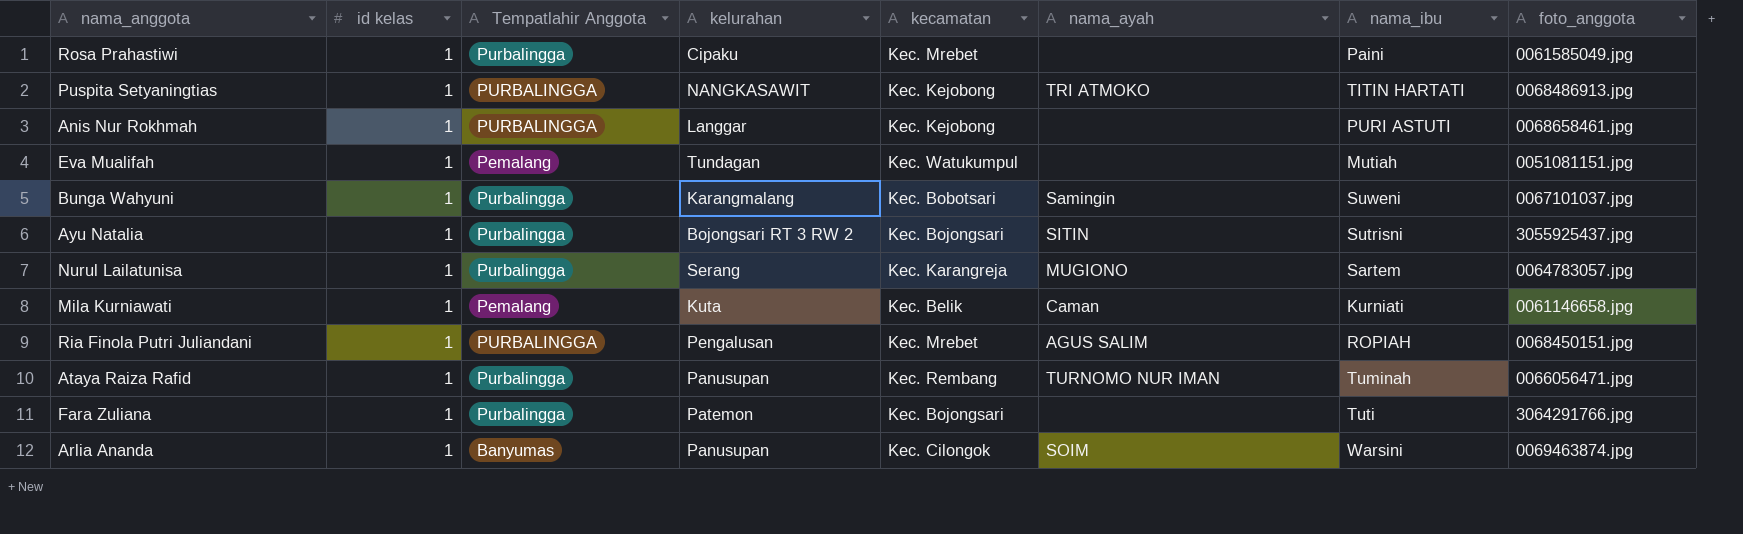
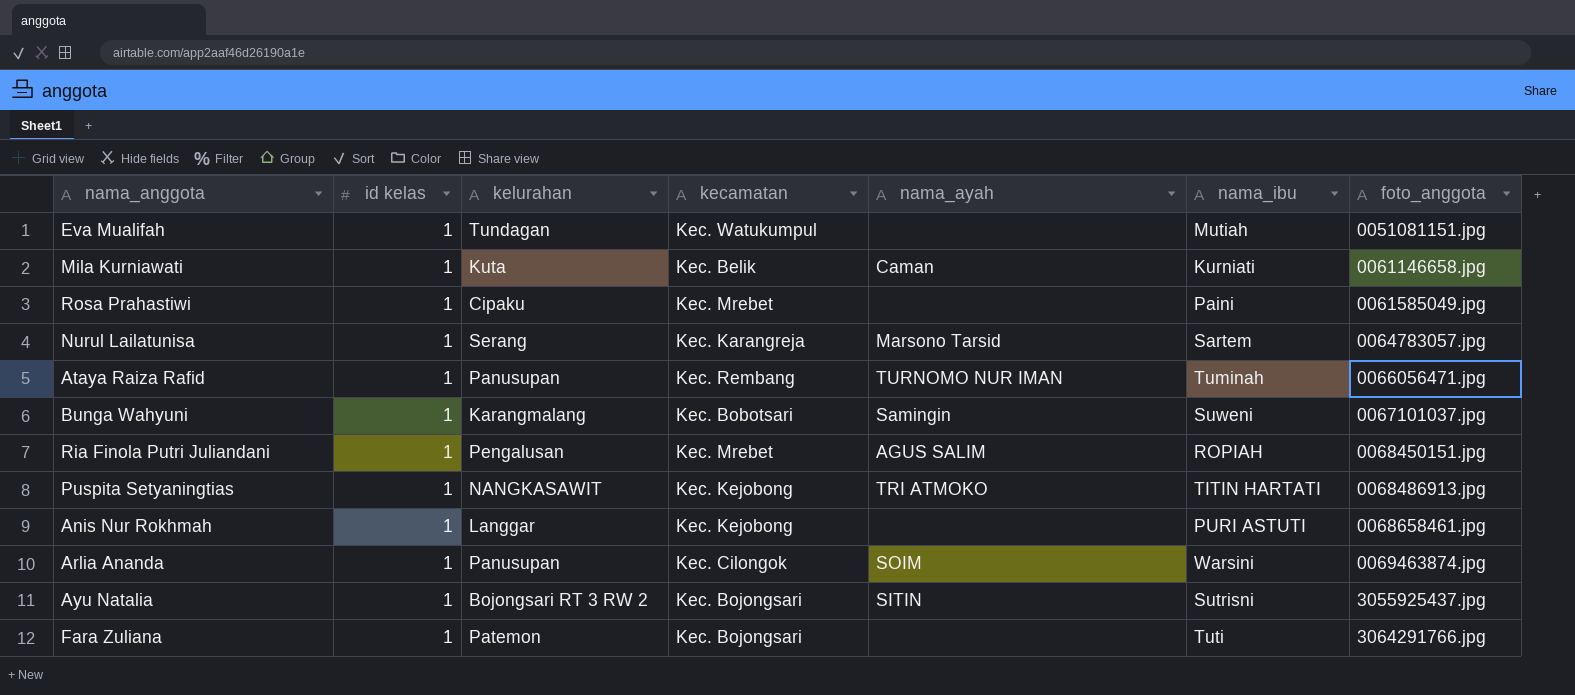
row order: none -> foto_anggota ascending
column Tempatlahir Anggota | position: 3 -> none
Nurul Lailatunisa | nama_ayah: MUGIONO -> Marsono Tarsid

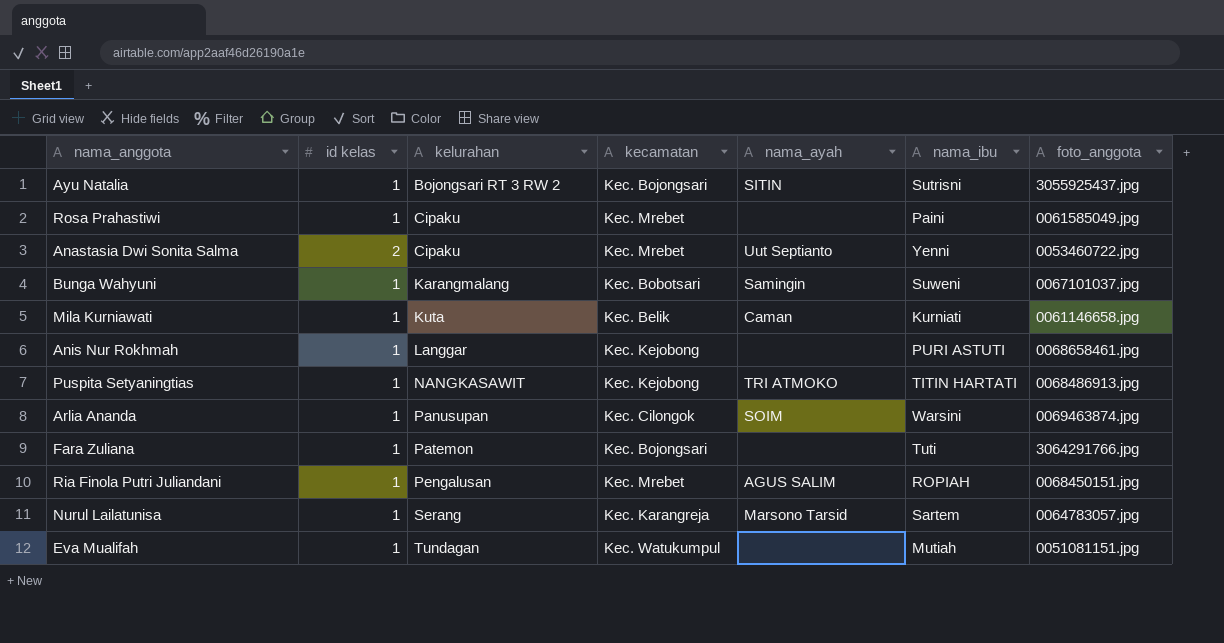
row order: foto_anggota ascending -> kelurahan ascending
row Ataya Raiza Rafid: 1 | Panusupan | Kec. Rembang | TURNOMO NUR IMAN | Tuminah | 0066056471.jpg -> none
row Anastasia Dwi Sonita Salma: none -> 2 | Cipaku | Kec. Mrebet | Uut Septianto | Yenni | 0053460722.jpg

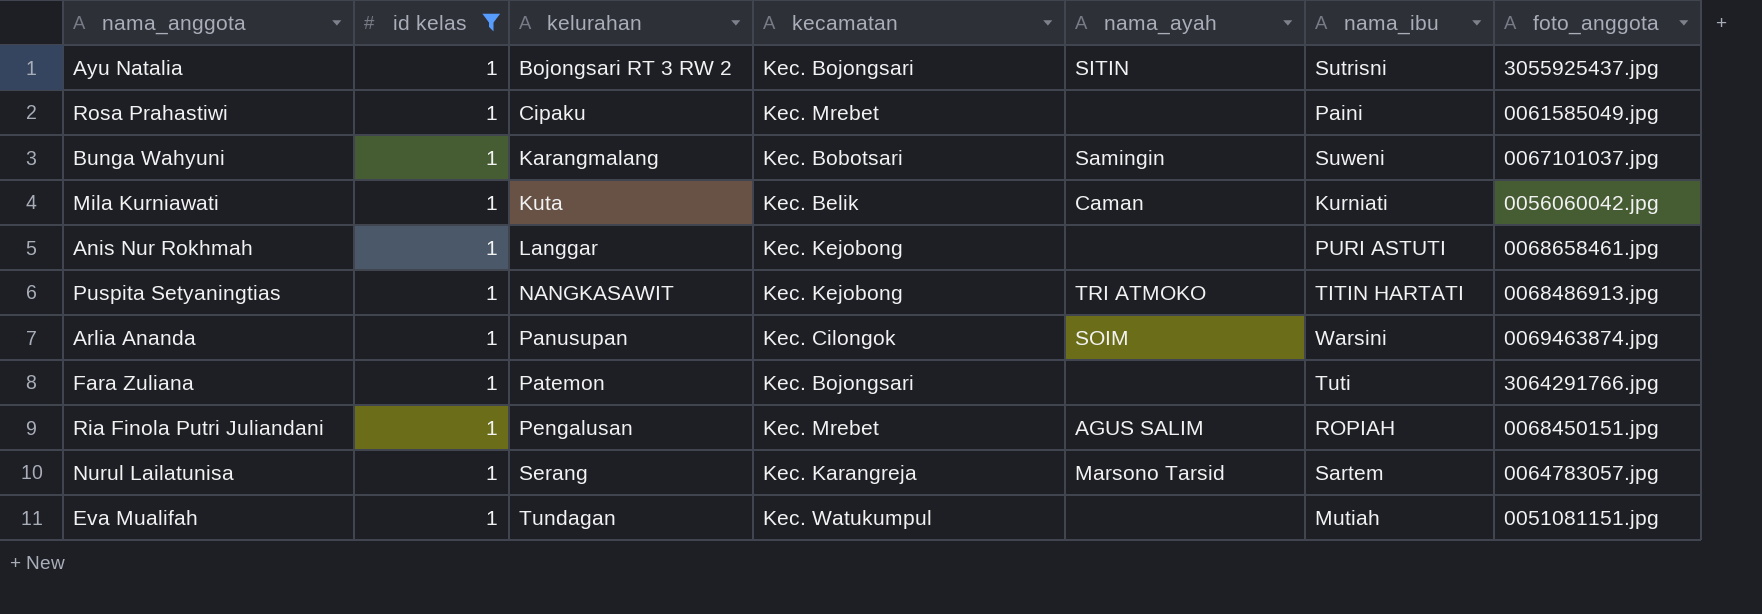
filter: none -> id kelas = 1
Mila Kurniawati | foto_anggota: 0061146658.jpg -> 0056060042.jpg

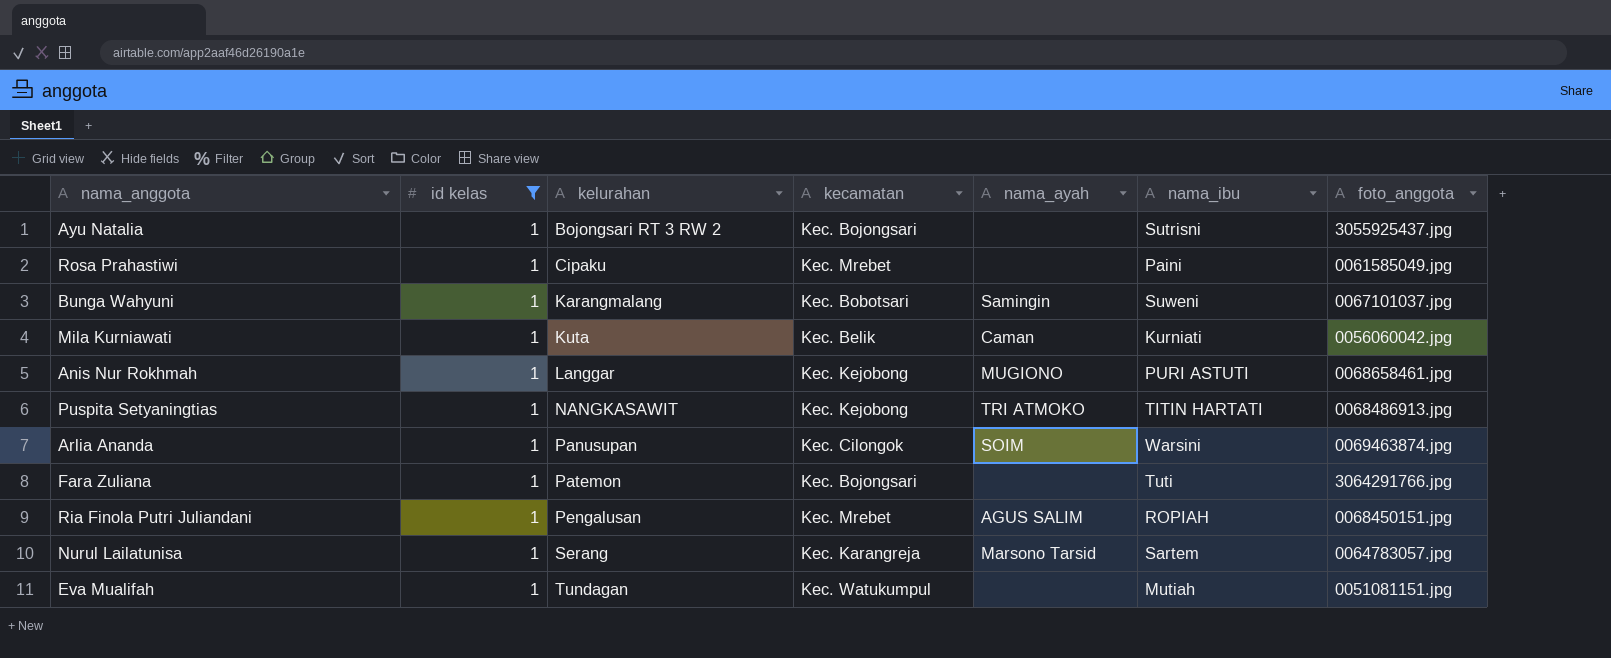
Ayu Natalia | nama_ayah: SITIN -> none
Anis Nur Rokhmah | nama_ayah: none -> MUGIONO

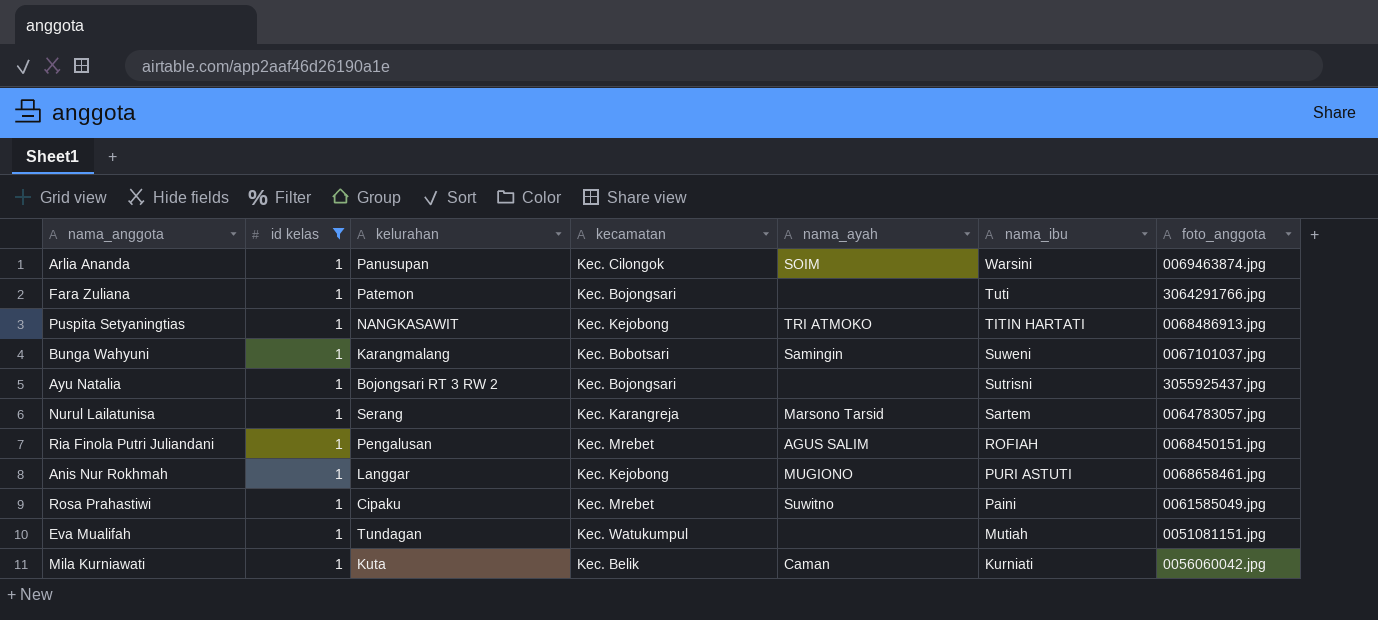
row order: kelurahan ascending -> nama_ibu descending
Ria Finola Putri Juliandani | nama_ibu: ROPIAH -> ROFIAH
Rosa Prahastiwi | nama_ayah: none -> Suwitno

